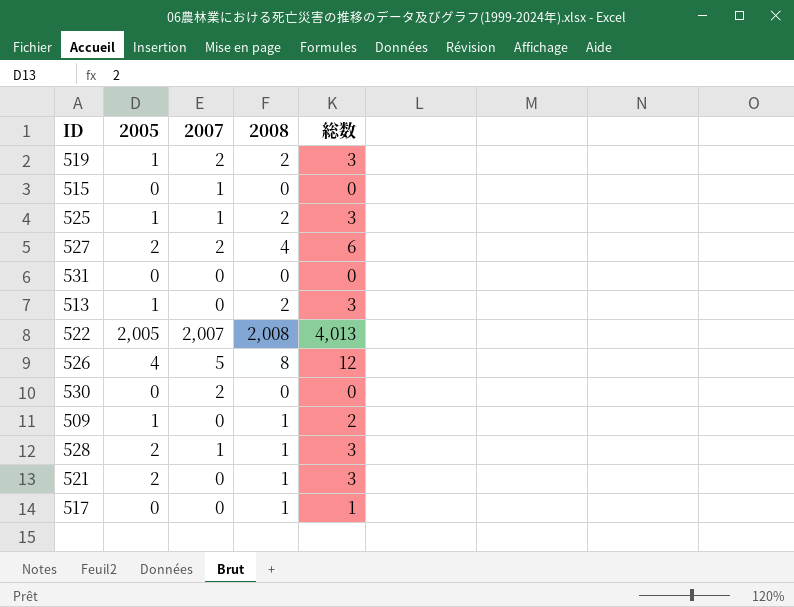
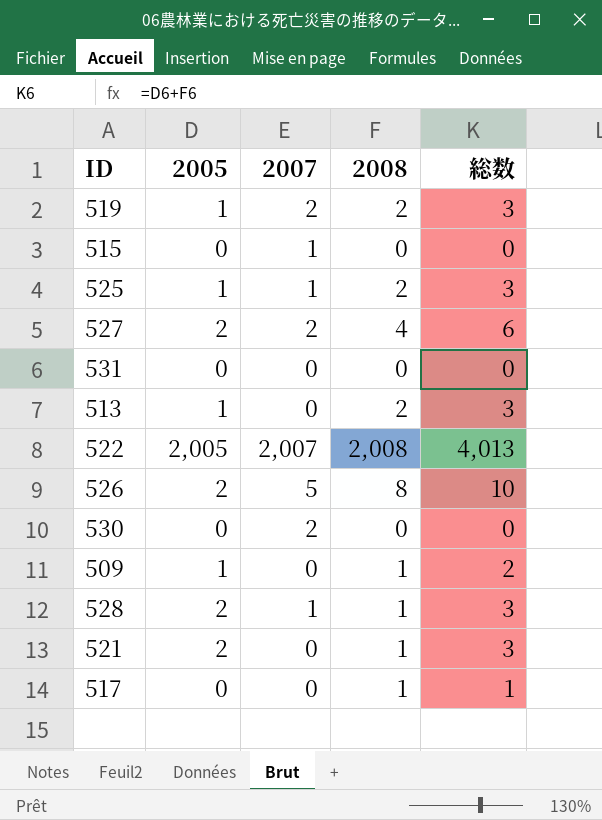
526 | 2005: 4 -> 2
526 | 総数: 12 -> 10

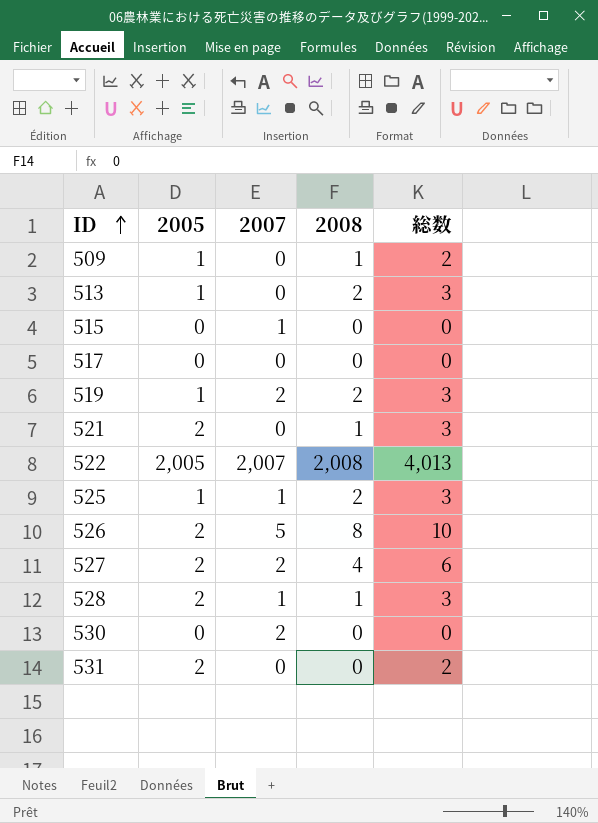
row order: none -> ID ascending
517 | 2008: 1 -> 0
517 | 総数: 1 -> 0
531 | 2005: 0 -> 2
531 | 総数: 0 -> 2

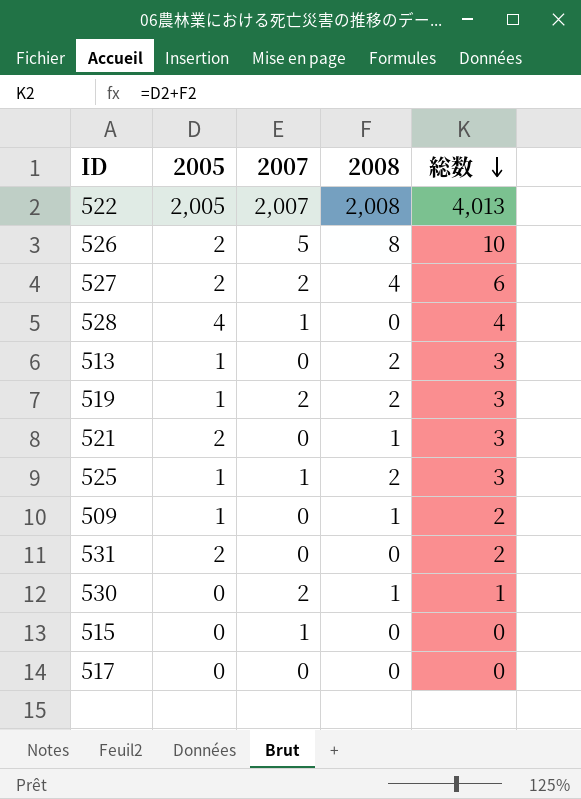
row order: ID ascending -> 総数 descending
528 | 2005: 2 -> 4
528 | 2008: 1 -> 0
528 | 総数: 3 -> 4
530 | 2008: 0 -> 1
530 | 総数: 0 -> 1

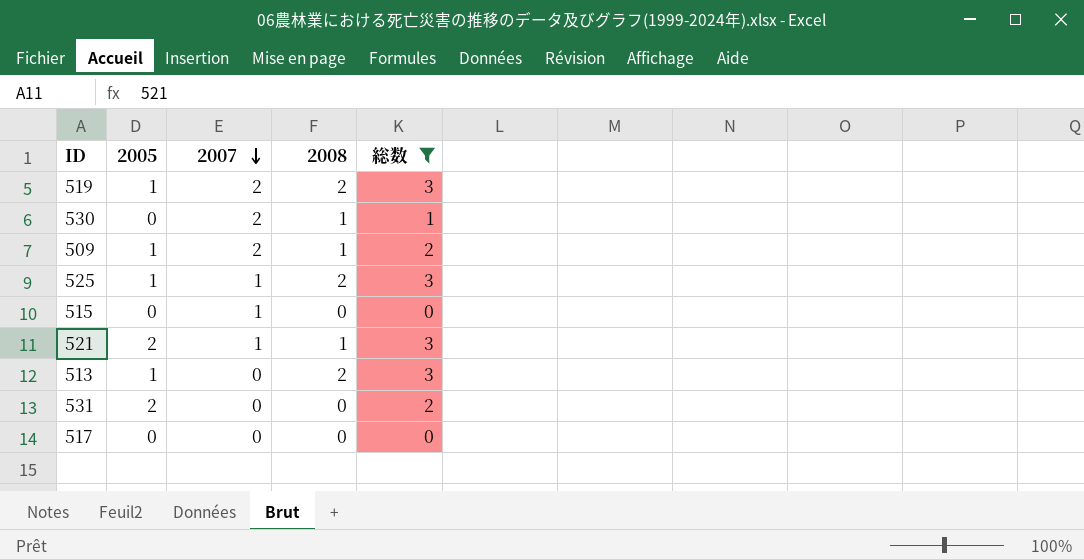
filter: none -> 総数 <= 3
row order: 総数 descending -> 2007 descending
509 | 2007: 0 -> 2
521 | 2007: 0 -> 1

